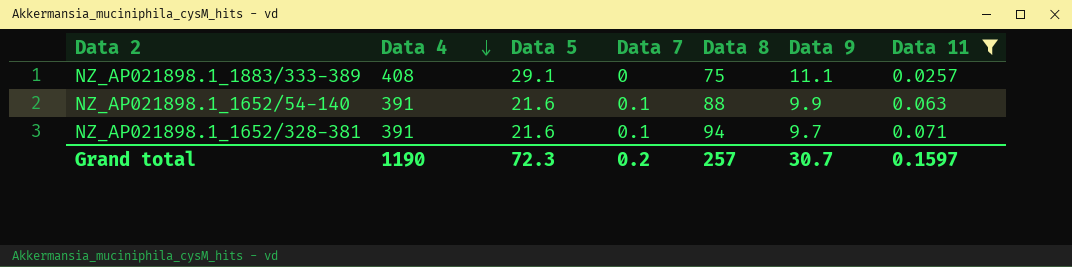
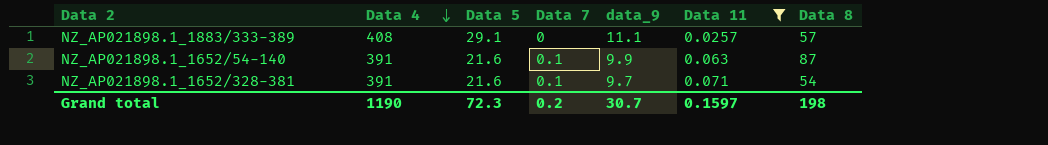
column name: Data 9 -> data_9
column Data 8 | position: 5 -> 7
NZ_AP021898.1_1883/333-389 | Data 8: 75 -> 57
NZ_AP021898.1_1652/54-140 | Data 8: 88 -> 87
NZ_AP021898.1_1652/328-381 | Data 8: 94 -> 54
Grand total | Data 8: 257 -> 198

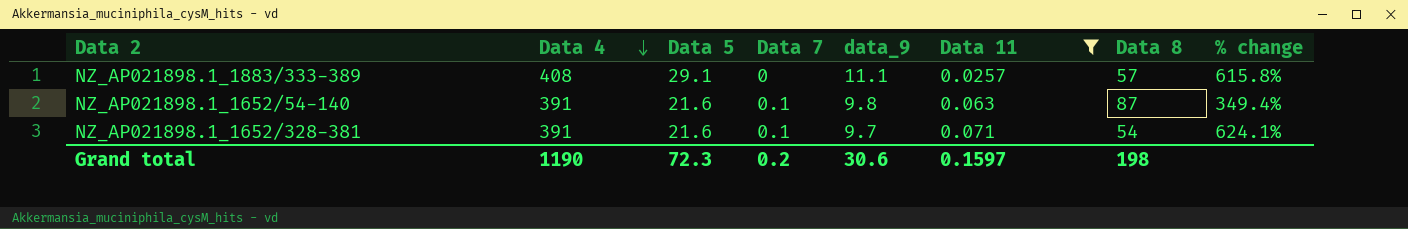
column % change | formula: none -> ([Data 4] - [Data 8]) / [Data 8]
NZ_AP021898.1_1652/54-140 | data_9: 9.9 -> 9.8
Grand total | data_9: 30.7 -> 30.6

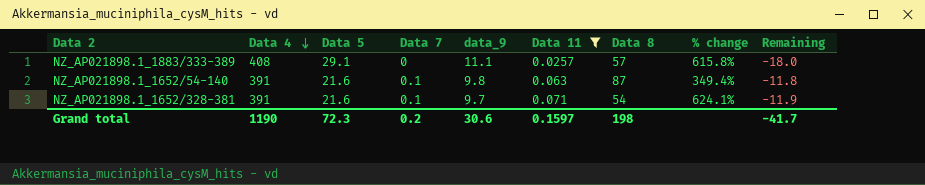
column Remaining | formula: none -> [data_9] - [Data 5]

